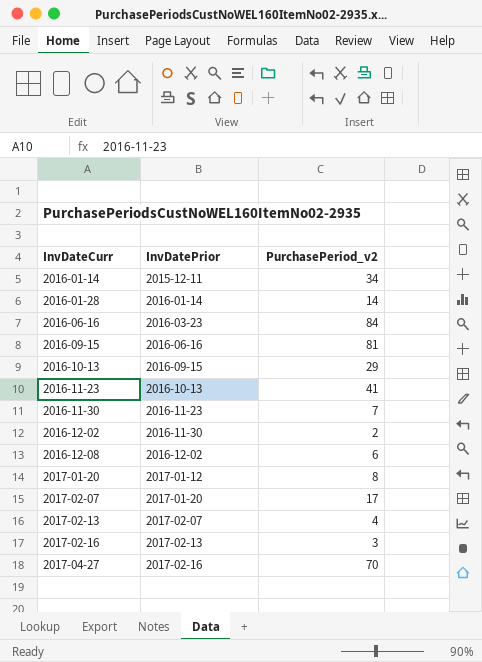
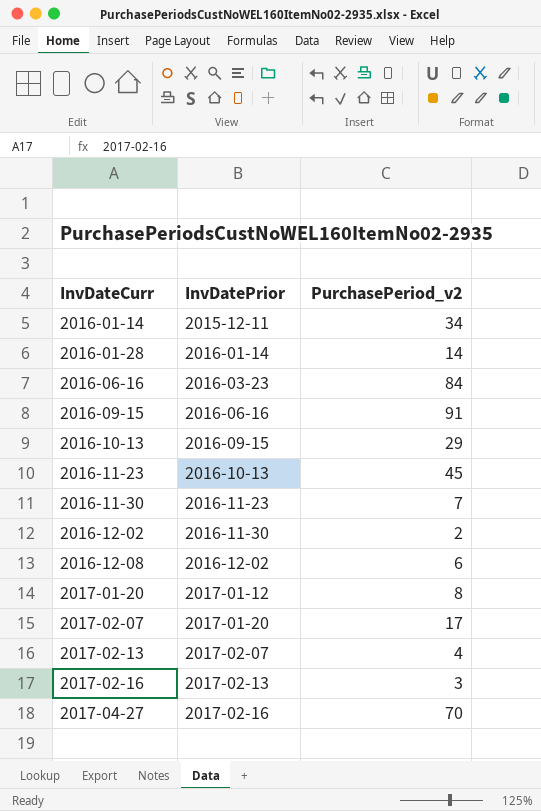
2016-09-15 | PurchasePeriod_v2: 81 -> 91
2016-11-23 | PurchasePeriod_v2: 41 -> 45

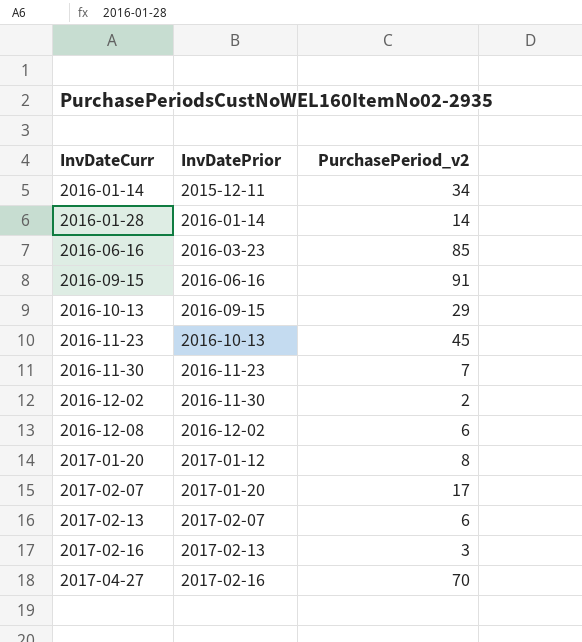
2016-06-16 | PurchasePeriod_v2: 84 -> 85
2017-02-13 | PurchasePeriod_v2: 4 -> 6

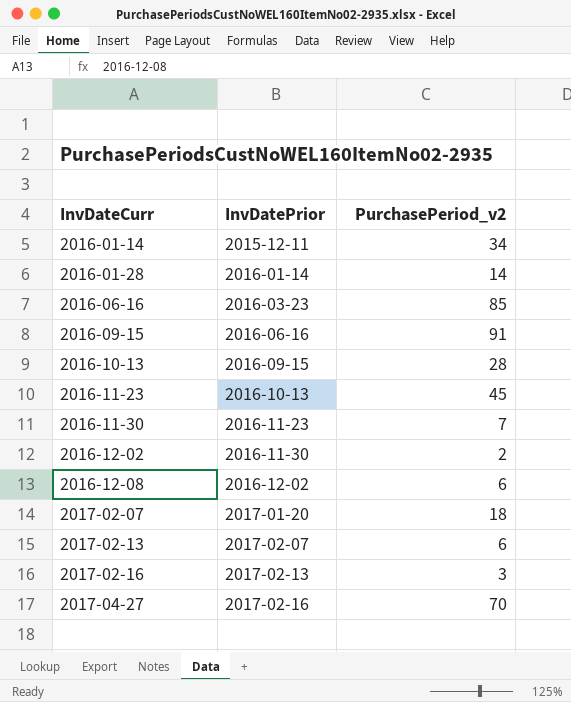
row 2017-01-20: 2017-01-12 | 8 -> none
2016-10-13 | PurchasePeriod_v2: 29 -> 28
2017-02-07 | PurchasePeriod_v2: 17 -> 18

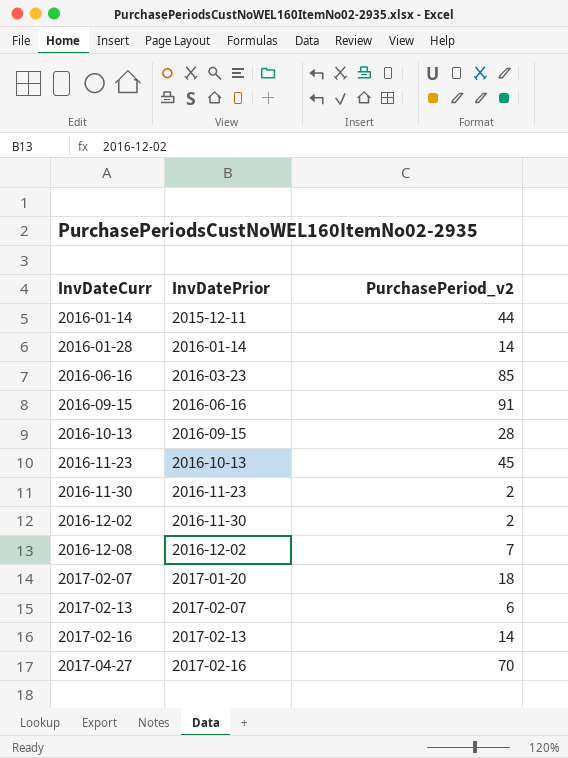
2016-01-14 | PurchasePeriod_v2: 34 -> 44
2016-11-30 | PurchasePeriod_v2: 7 -> 2
2016-12-08 | PurchasePeriod_v2: 6 -> 7
2017-02-16 | PurchasePeriod_v2: 3 -> 14

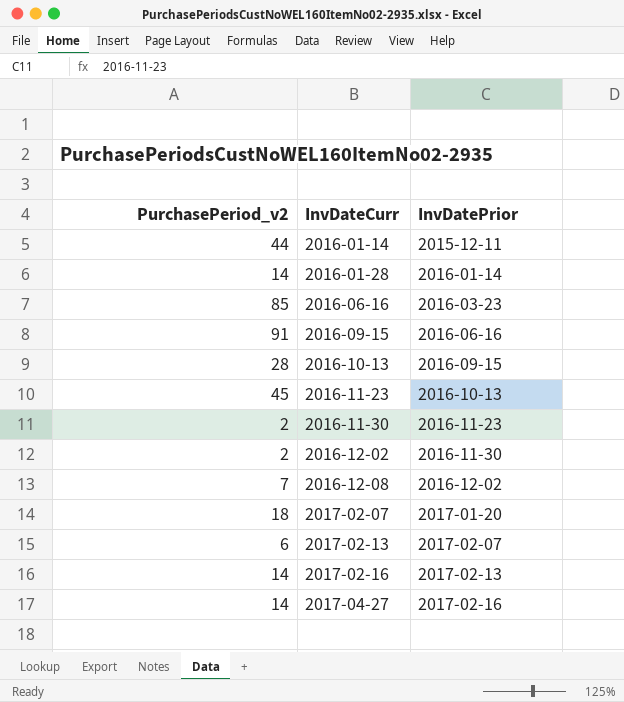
column PurchasePeriod_v2 | position: 3 -> 1
2017-04-27 | PurchasePeriod_v2: 70 -> 14

